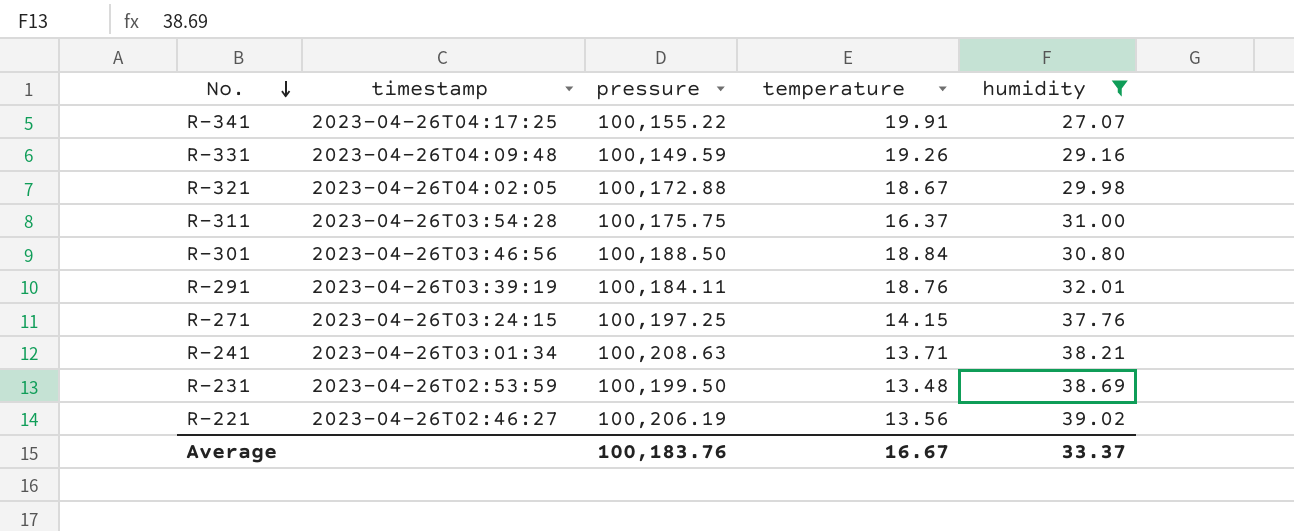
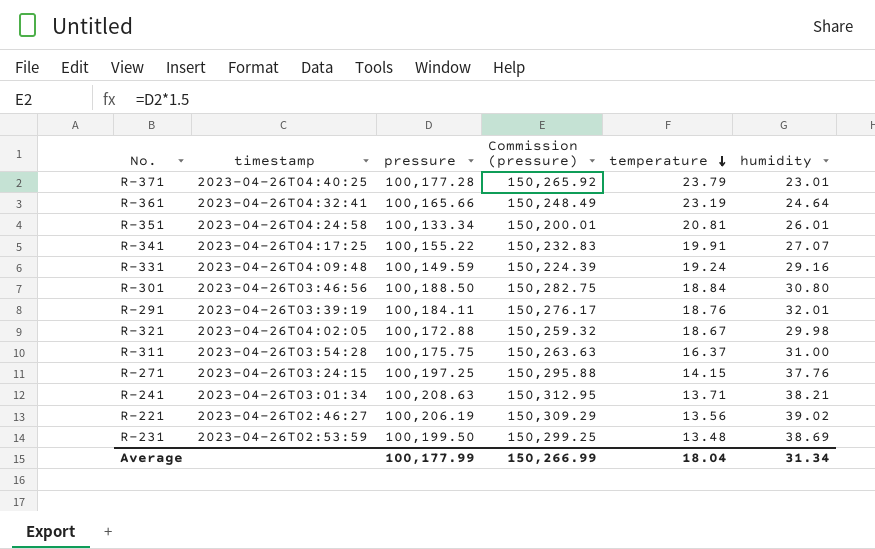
filter: humidity >= 27.07 -> none
row order: No. descending -> temperature descending
column Commission (pressure) | formula: none -> [pressure] * 1.5
R-331 | temperature: 19.26 -> 19.24
Average | pressure: 100,183.76 -> 100,177.99
Average | temperature: 16.67 -> 18.04
Average | humidity: 33.37 -> 31.34

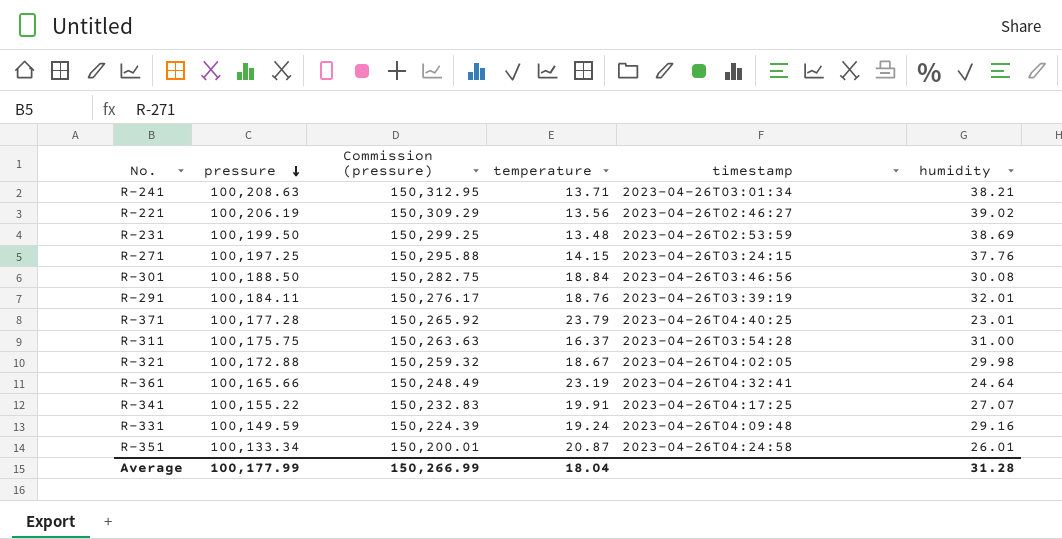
row order: temperature descending -> pressure descending
column timestamp | position: 2 -> 5
R-301 | humidity: 30.80 -> 30.08
R-351 | temperature: 20.81 -> 20.87
Average | humidity: 31.34 -> 31.28

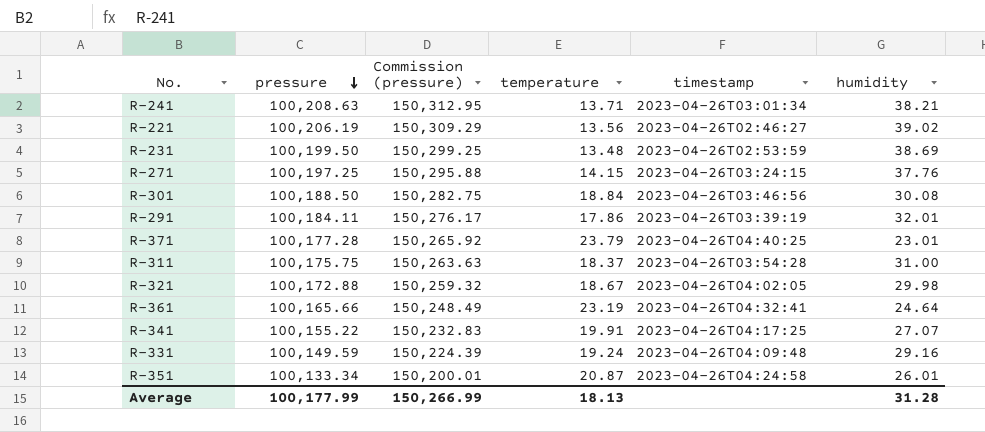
R-291 | temperature: 18.76 -> 17.86
R-311 | temperature: 16.37 -> 18.37
Average | temperature: 18.04 -> 18.13

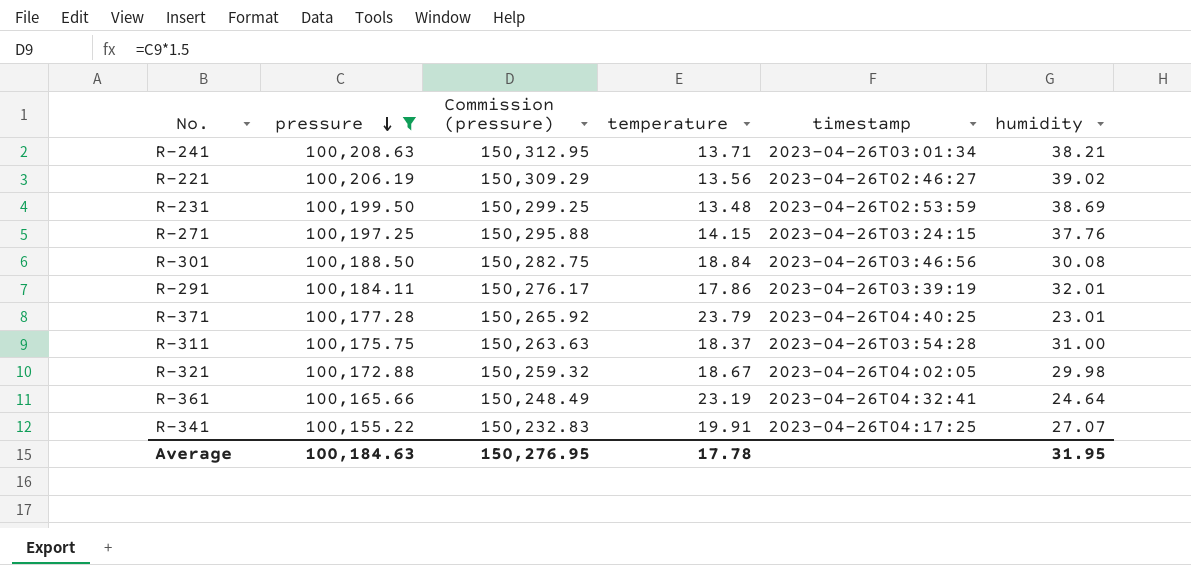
filter: none -> pressure >= 100,155.22
Average | pressure: 100,177.99 -> 100,184.63
Average | Commission (pressure): 150,266.99 -> 150,276.95
Average | temperature: 18.13 -> 17.78
Average | humidity: 31.28 -> 31.95

